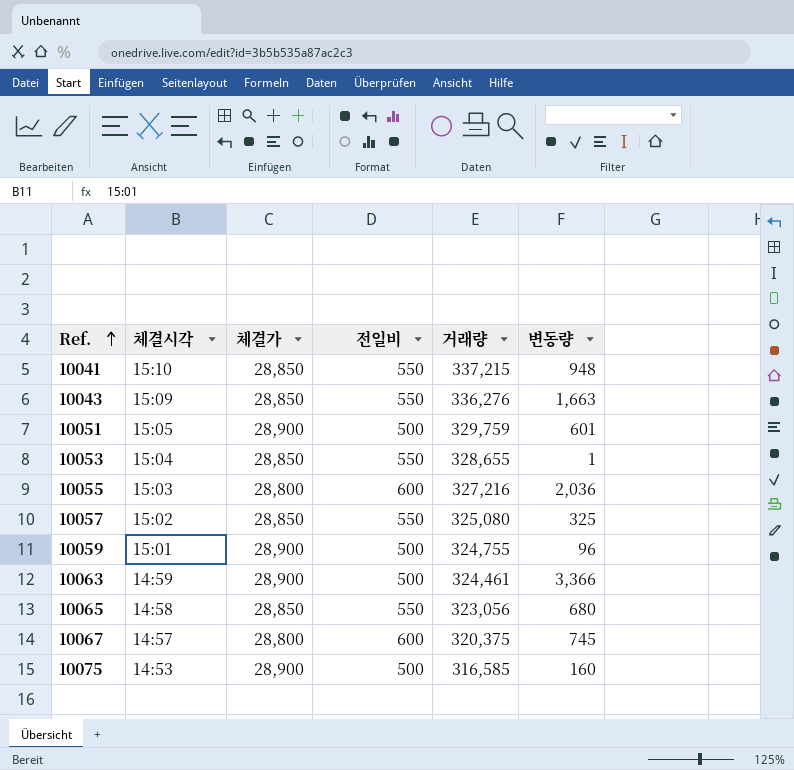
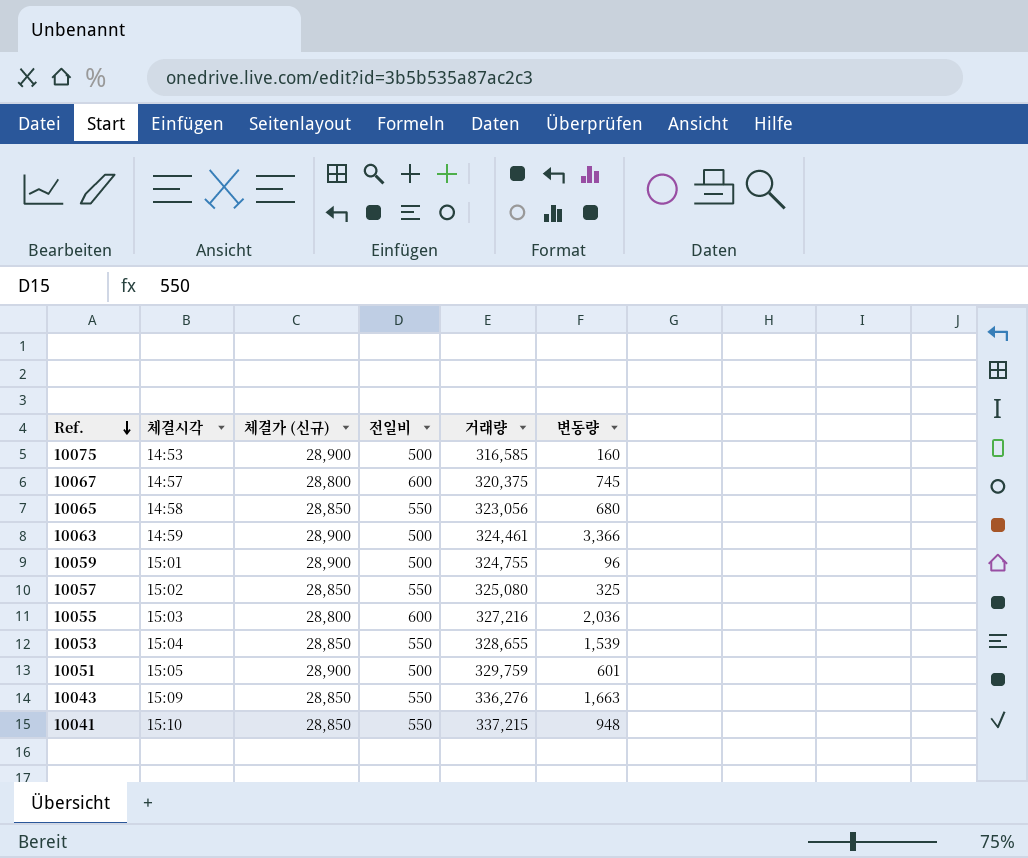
row order: Ref. ascending -> Ref. descending
column name: 체결가 -> 체결가 (신규)
10053 | 변동량: 1 -> 1,539

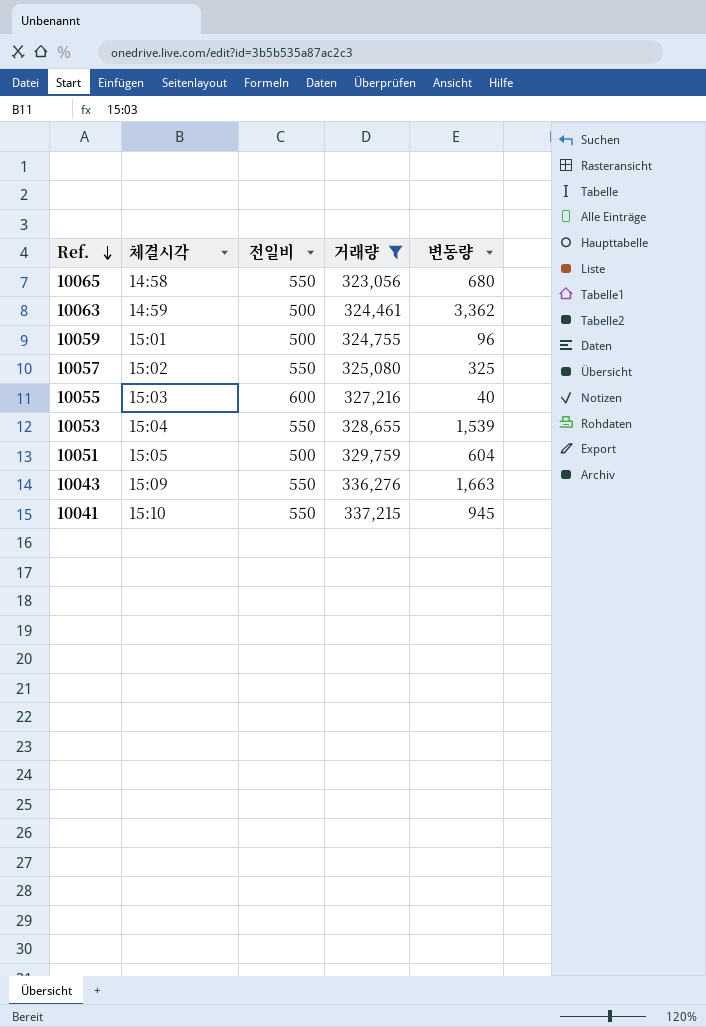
filter: none -> 거래량 >= 323,056
column 체결가 (신규) | position: 3 -> none
10063 | 변동량: 3,366 -> 3,362
10055 | 변동량: 2,036 -> 40
10051 | 변동량: 601 -> 604
10041 | 변동량: 948 -> 945

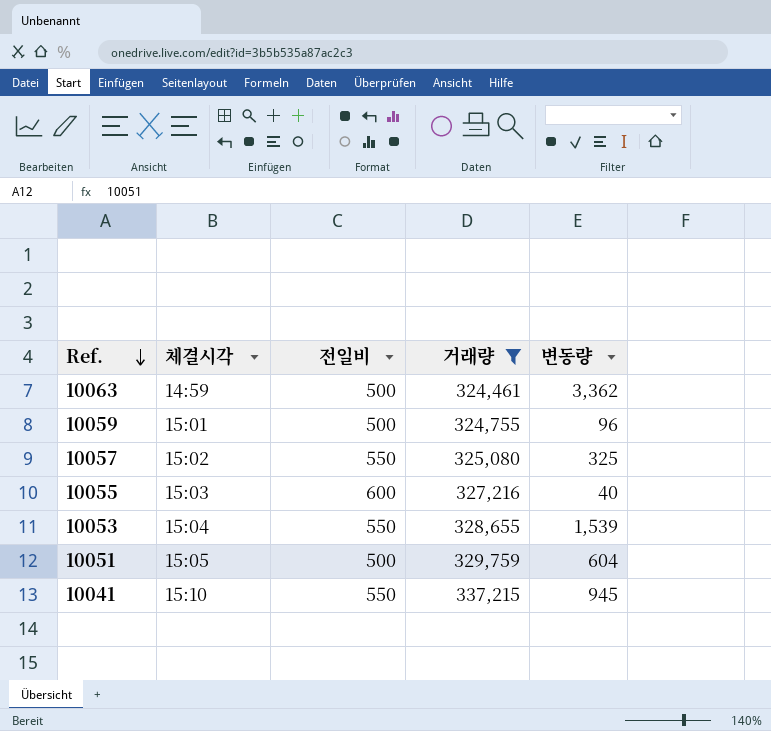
row 10065: 14:58 | 550 | 323,056 | 680 -> none
row 10043: 15:09 | 550 | 336,276 | 1,663 -> none

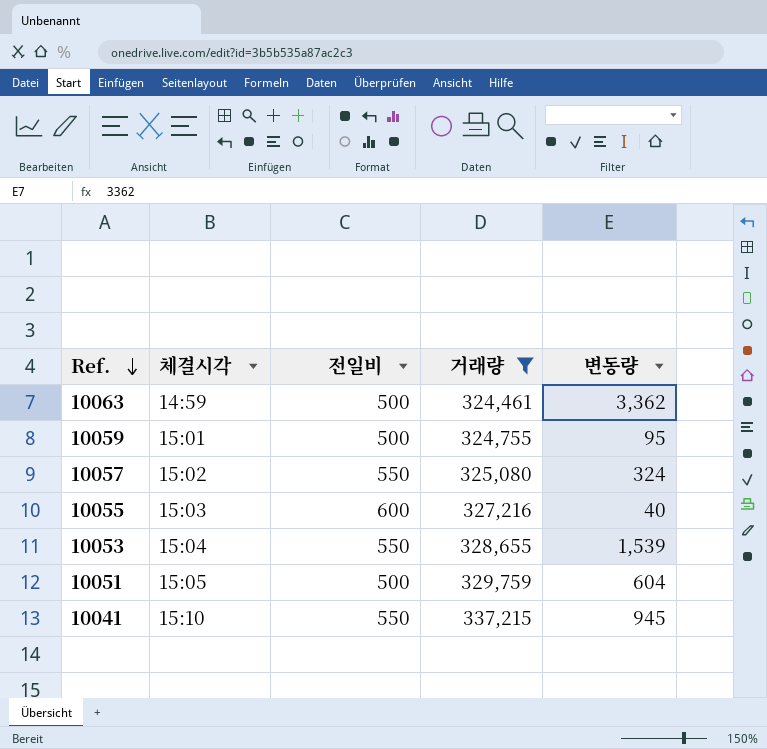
10059 | 변동량: 96 -> 95
10057 | 변동량: 325 -> 324

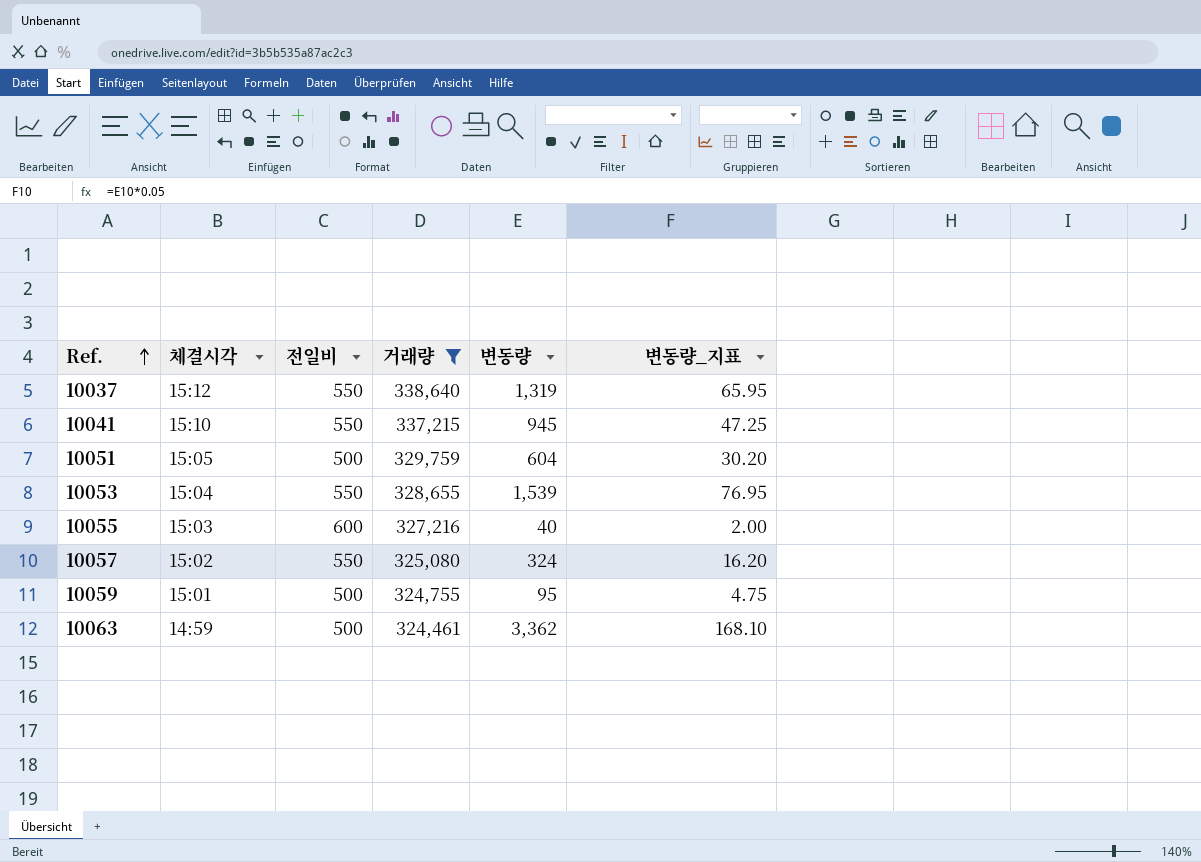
row order: Ref. descending -> Ref. ascending
column 변동량_지표 | formula: none -> [변동량] * 0.05
row 10037: none -> 15:12 | 550 | 338,640 | 1,319 | 65.95

